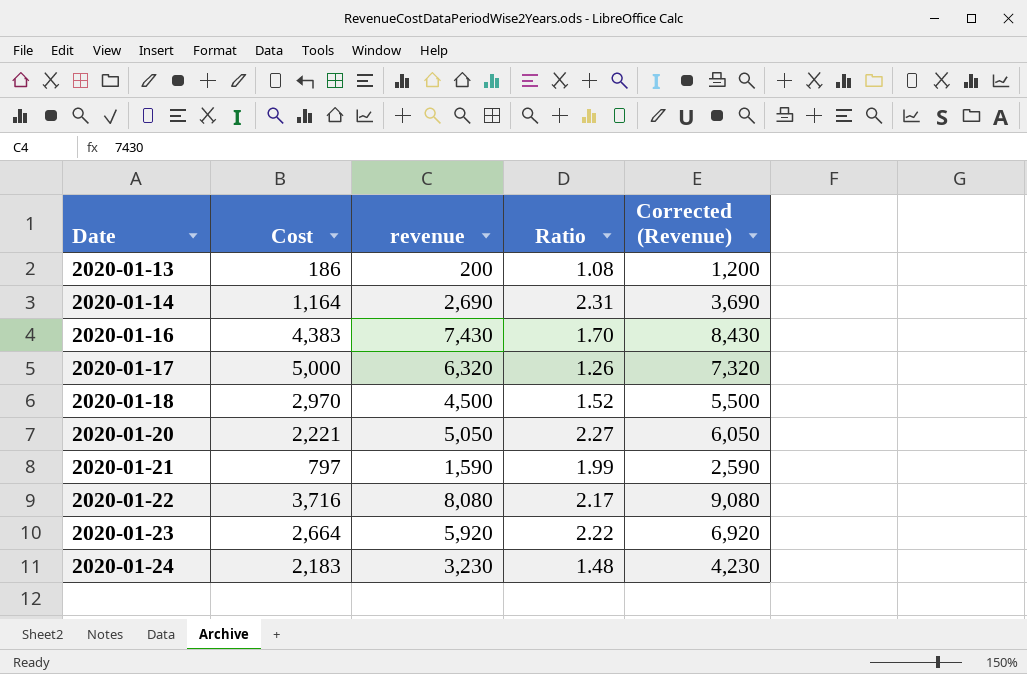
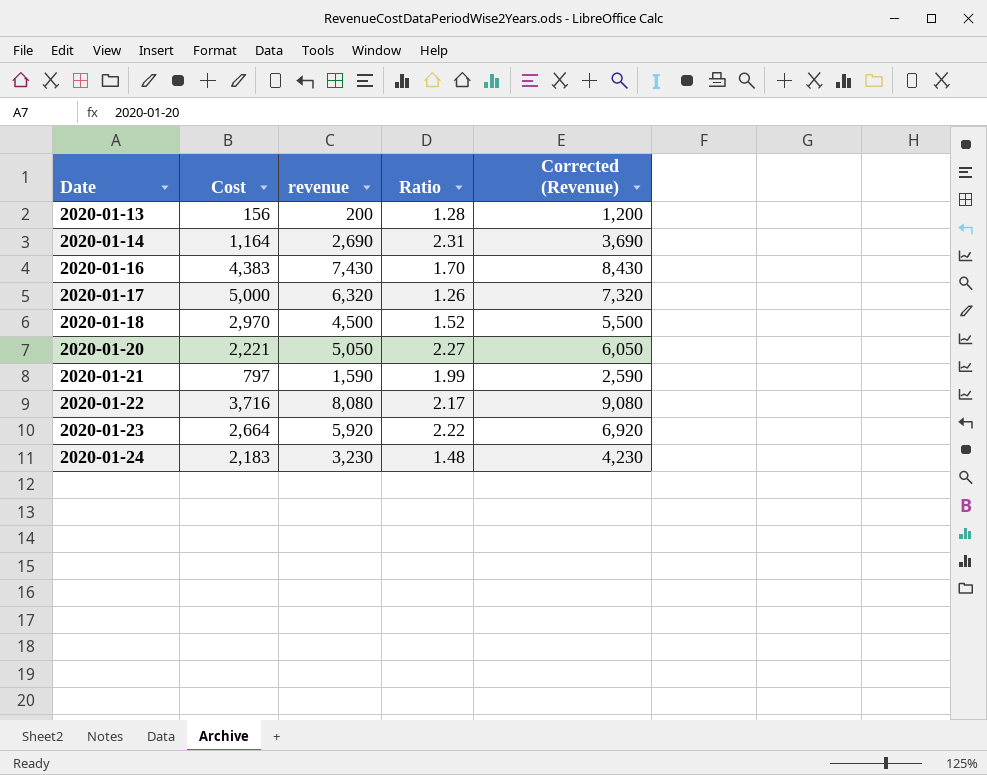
2020-01-13 | Cost: 186 -> 156
2020-01-13 | Ratio: 1.08 -> 1.28

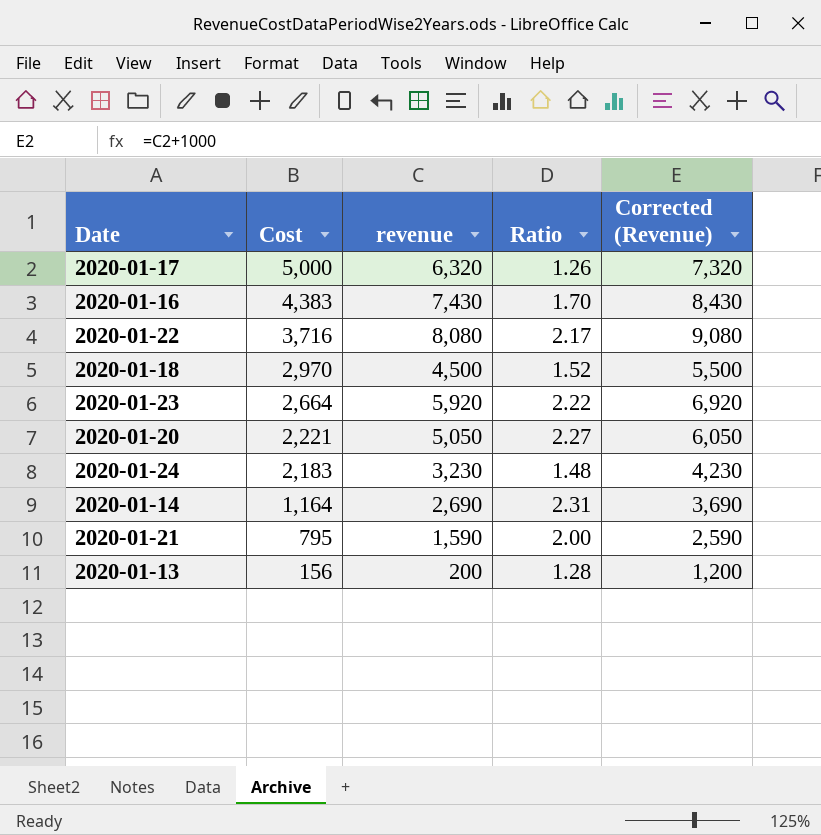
row order: Date ascending -> Cost descending
2020-01-21 | Cost: 797 -> 795
2020-01-21 | Ratio: 1.99 -> 2.00

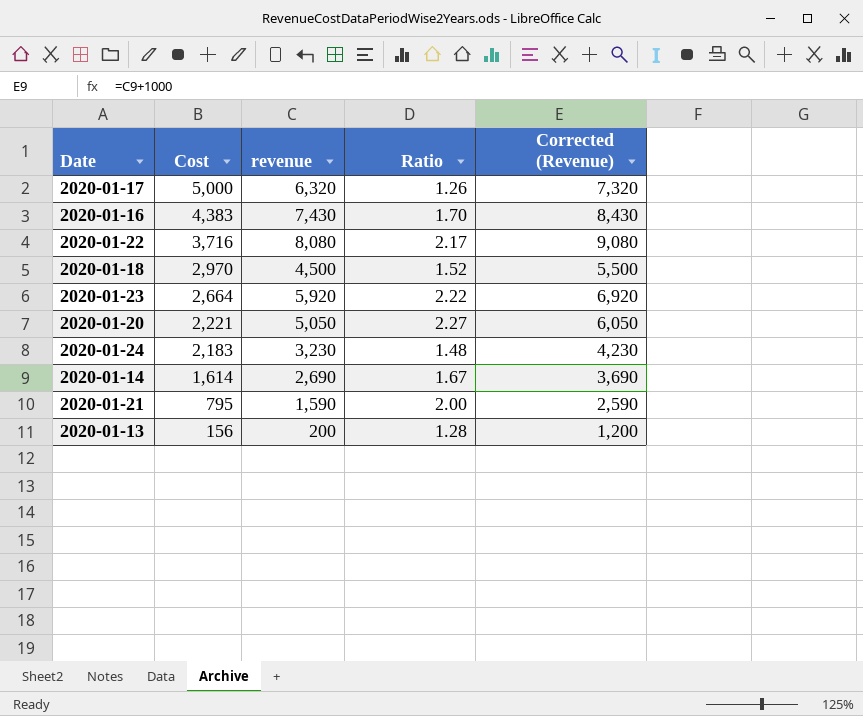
2020-01-14 | Cost: 1,164 -> 1,614
2020-01-14 | Ratio: 2.31 -> 1.67

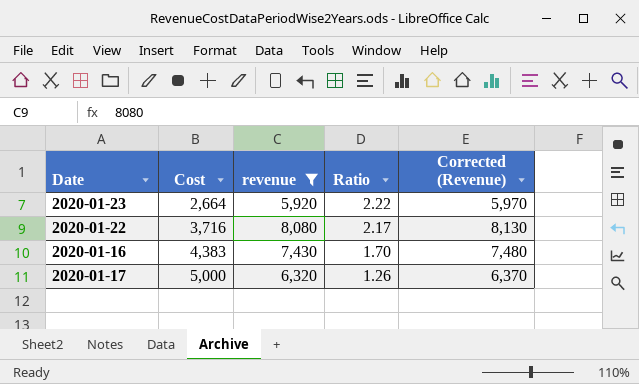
filter: none -> revenue >= 5,920
row order: Cost descending -> Cost ascending
column Corrected (Revenue) | formula: [revenue] + 1000 -> [revenue] + 50

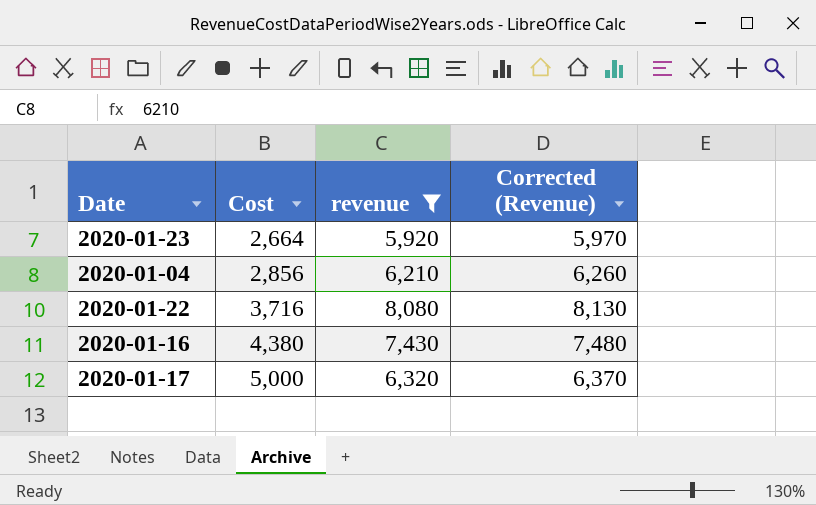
column Ratio | formula: [revenue] / [Cost] -> none
row 2020-01-04: none -> 2,856 | 6,210 | 6,260
2020-01-16 | Cost: 4,383 -> 4,380

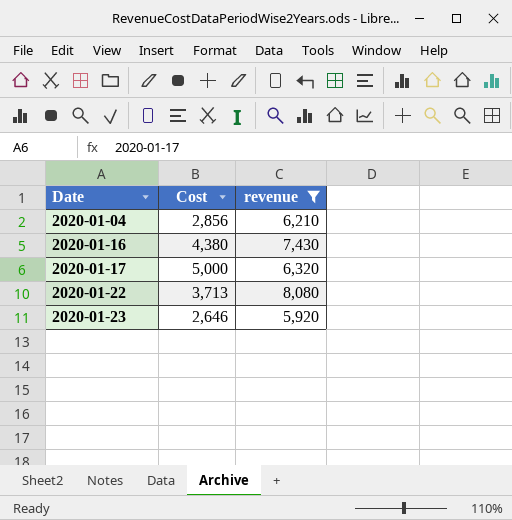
row order: Cost ascending -> Date ascending
column Corrected (Revenue) | formula: [revenue] + 50 -> none
2020-01-22 | Cost: 3,716 -> 3,713
2020-01-23 | Cost: 2,664 -> 2,646

